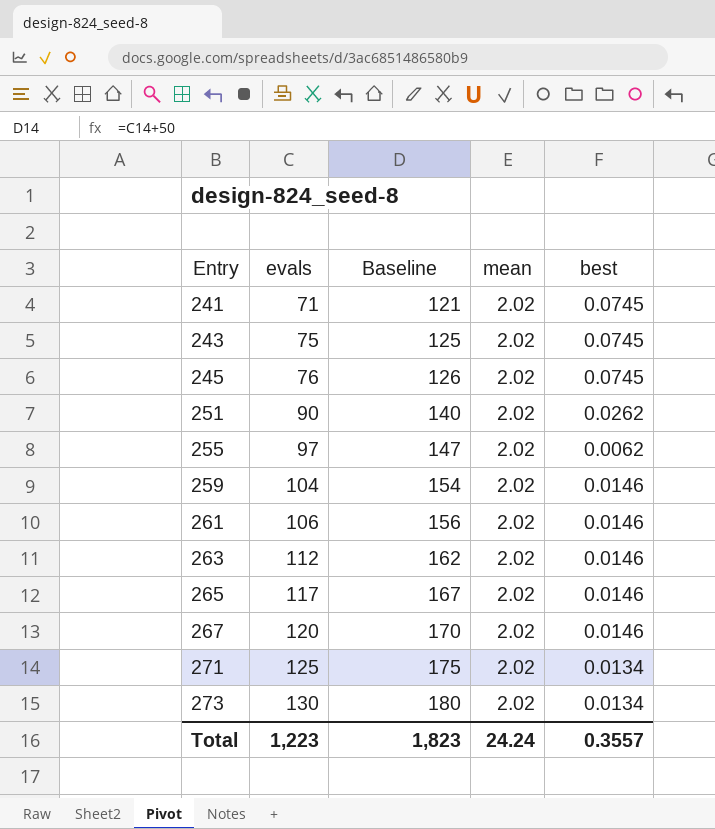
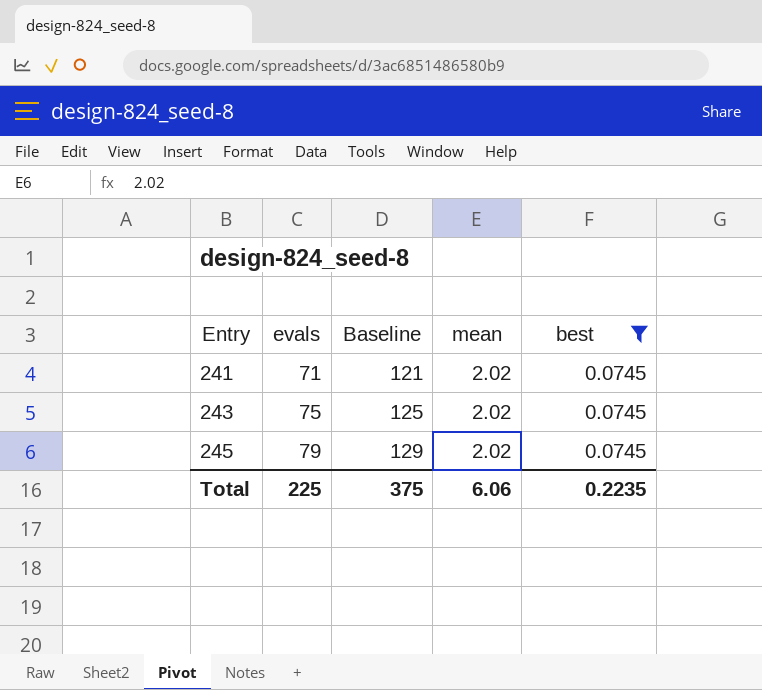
filter: none -> best = 0.0745
245 | evals: 76 -> 79
245 | Baseline: 126 -> 129
Total | evals: 1,223 -> 225
Total | Baseline: 1,823 -> 375
Total | mean: 24.24 -> 6.06
Total | best: 0.3557 -> 0.2235

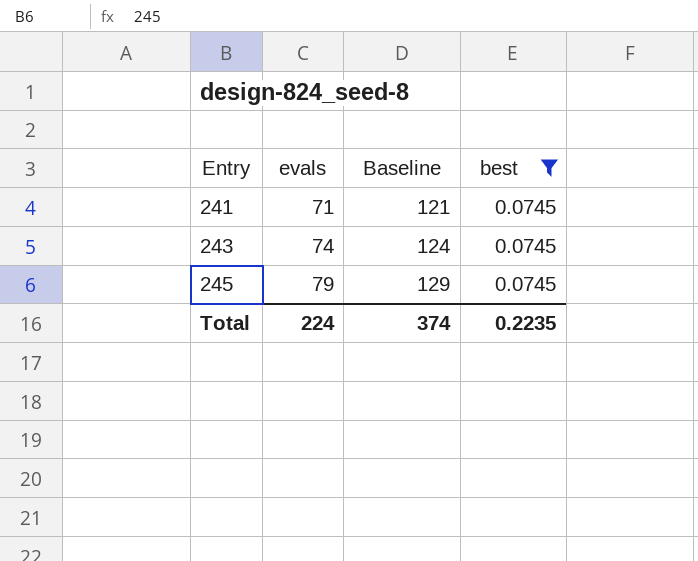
column mean | position: 4 -> none
243 | evals: 75 -> 74
243 | Baseline: 125 -> 124
Total | evals: 225 -> 224
Total | Baseline: 375 -> 374

